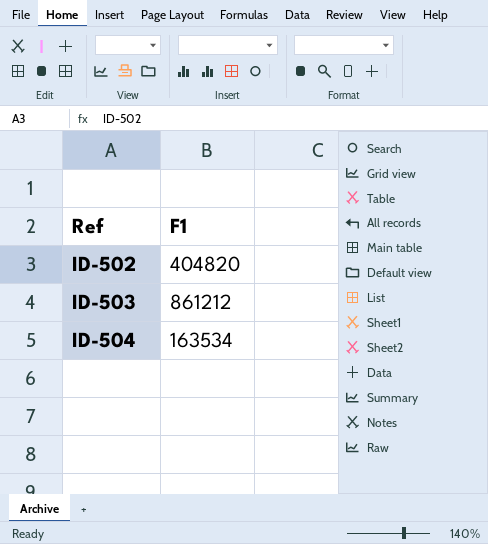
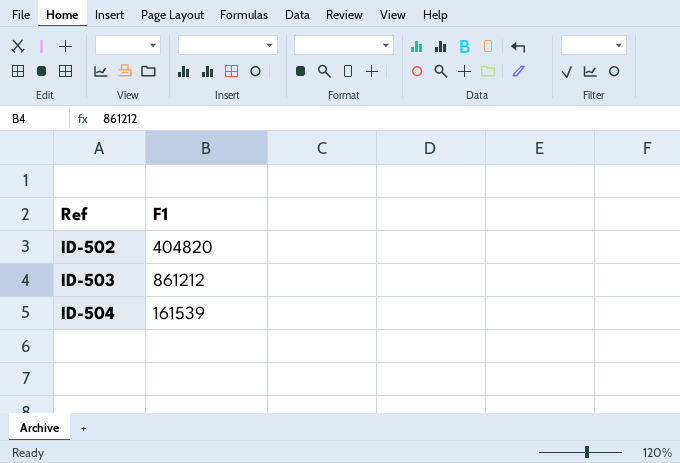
ID-504 | F1: 163534 -> 161539

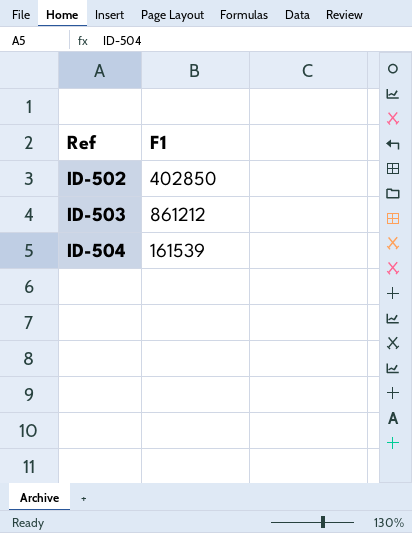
ID-502 | F1: 404820 -> 402850

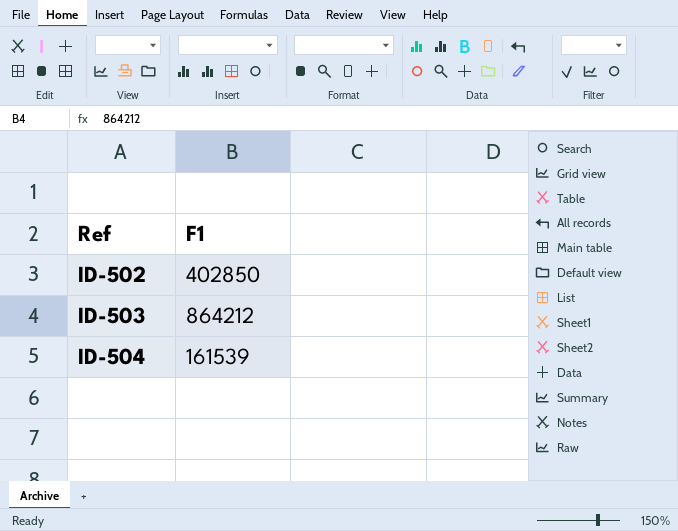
ID-503 | F1: 861212 -> 864212

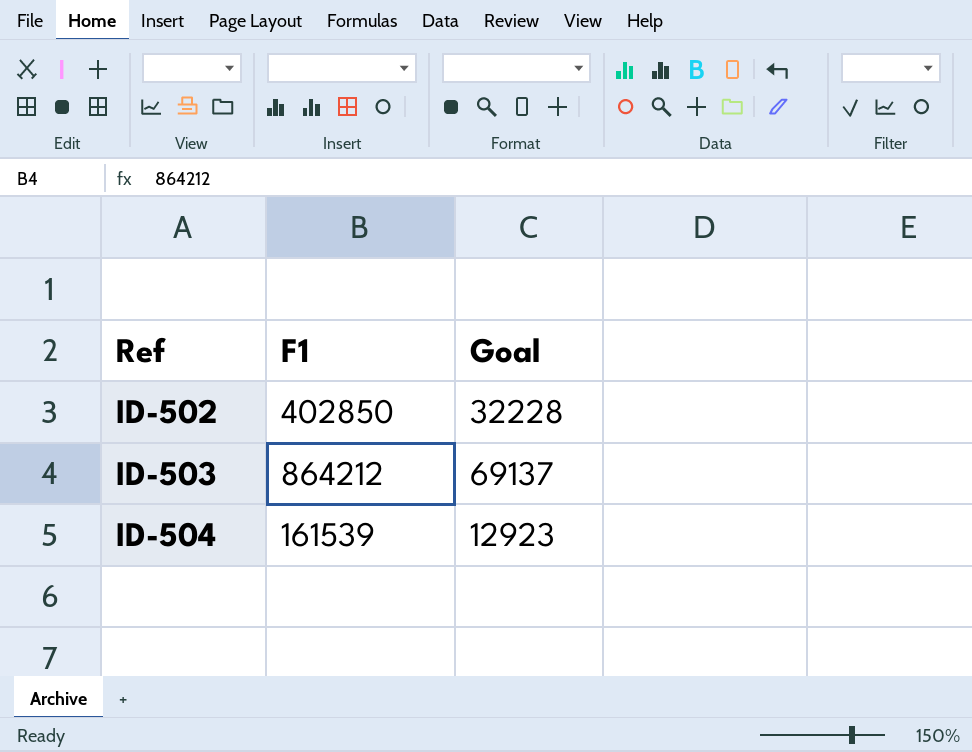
column Goal | formula: none -> [F1] * 0.08

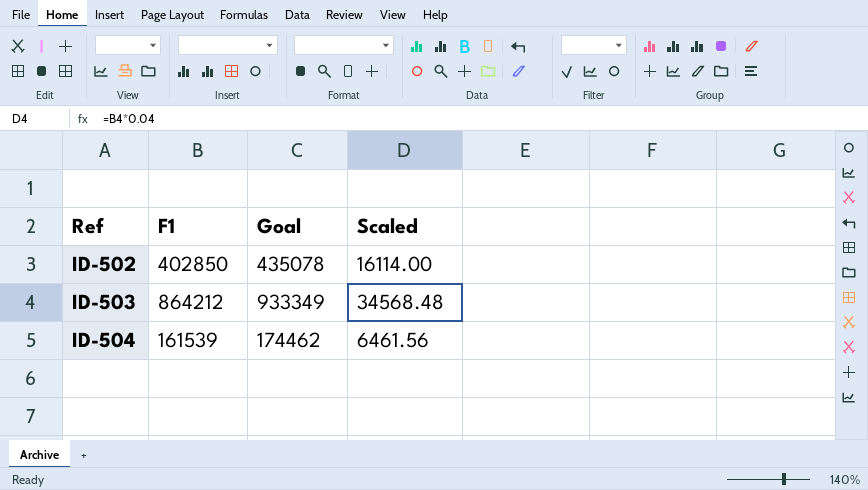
column Goal | formula: [F1] * 0.08 -> [F1] * 1.08
column Scaled | formula: none -> [F1] * 0.04

